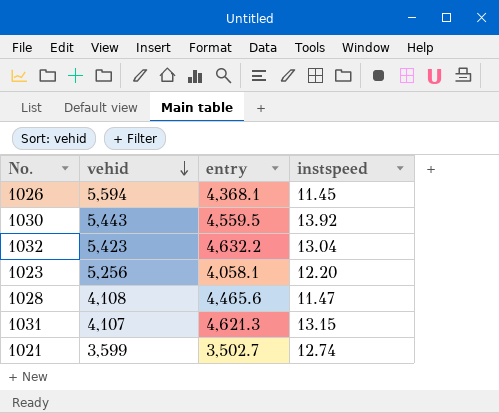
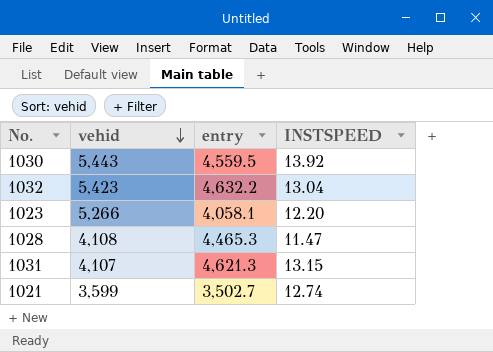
column name: instspeed -> INSTSPEED
row 1026: 5,594 | 4,368.1 | 11.45 -> none
1023 | vehid: 5,256 -> 5,266
1028 | entry: 4,465.6 -> 4,465.3

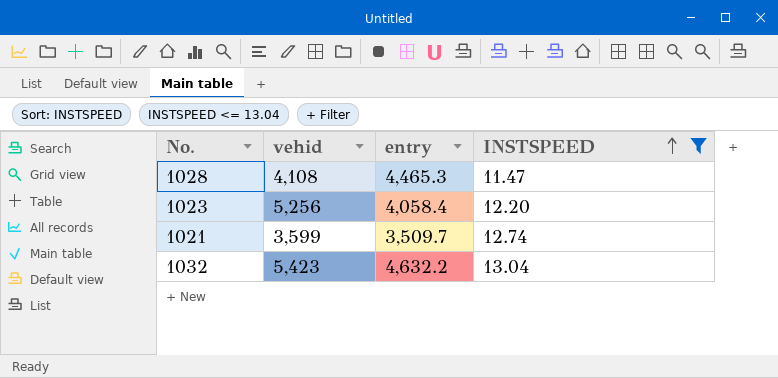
filter: none -> INSTSPEED <= 13.04
row order: vehid descending -> INSTSPEED ascending
1023 | vehid: 5,266 -> 5,256
1023 | entry: 4,058.1 -> 4,058.4
1021 | entry: 3,502.7 -> 3,509.7

